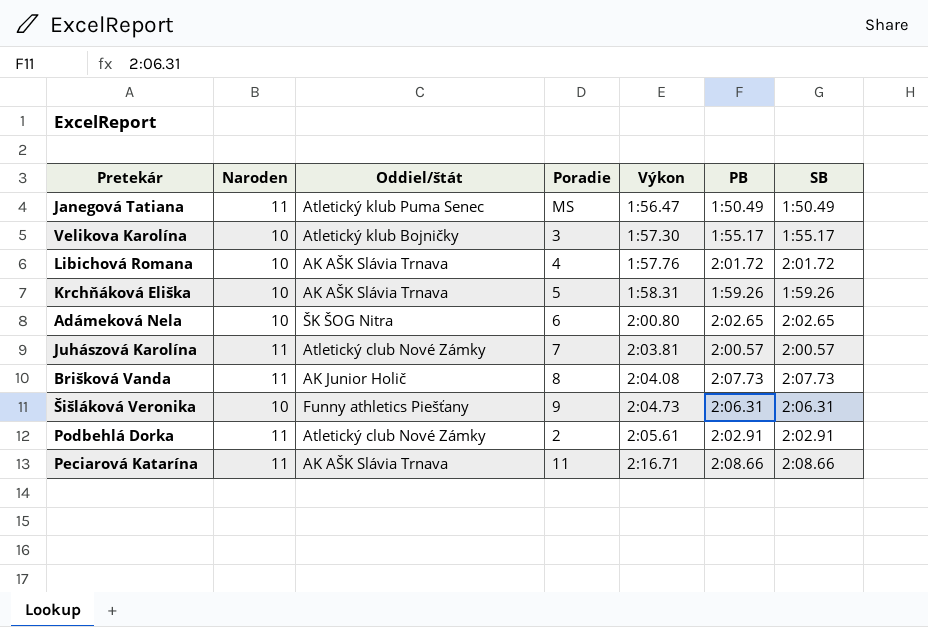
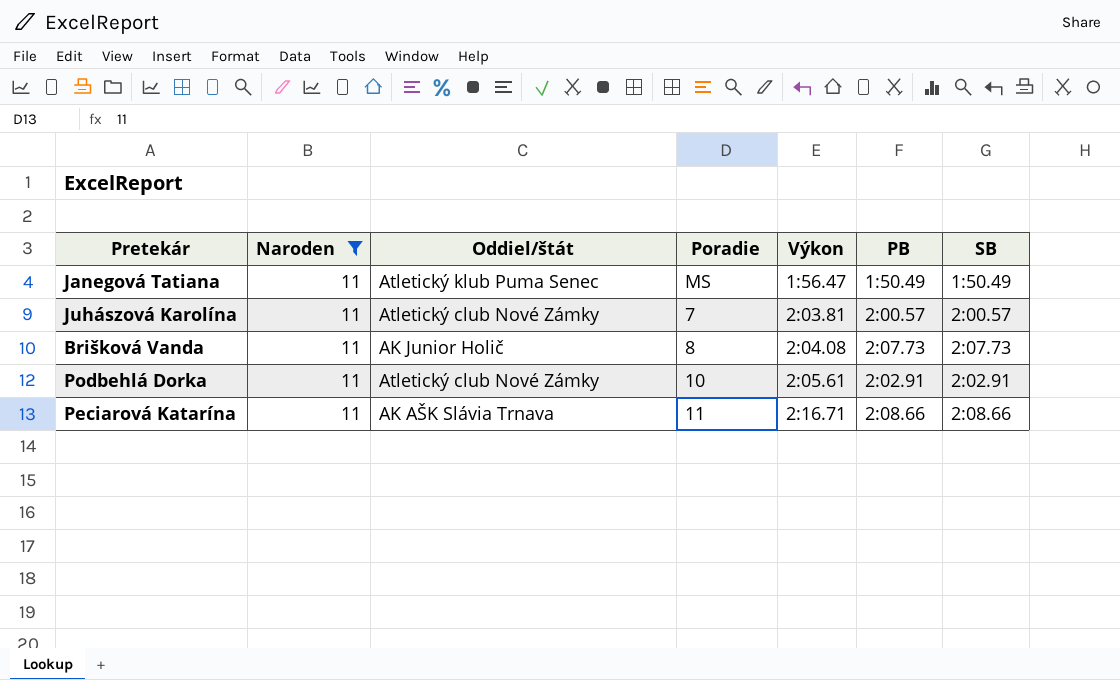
filter: none -> Naroden = 11
Podbehlá Dorka | Poradie: 2 -> 10

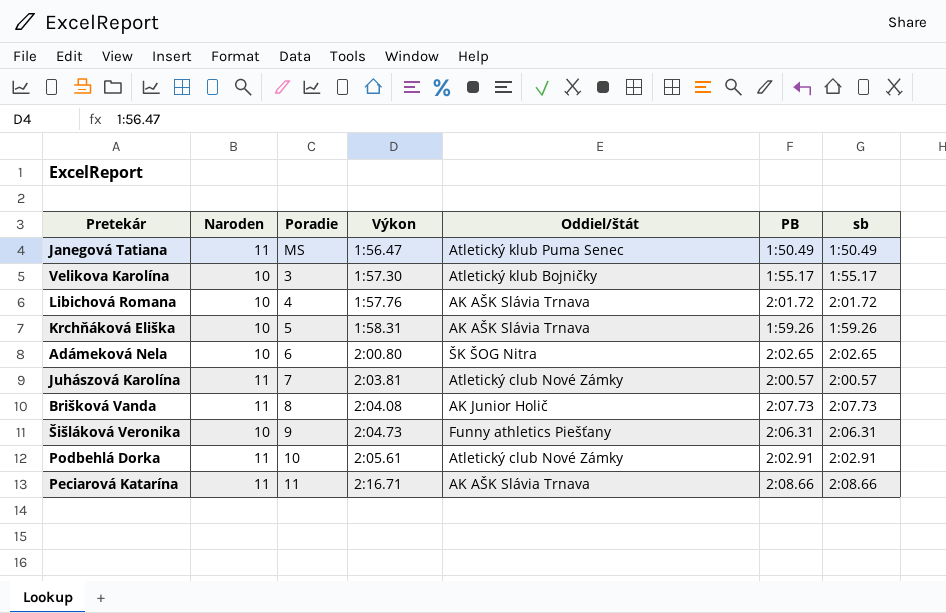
filter: Naroden = 11 -> none
column Oddiel/štát | position: 3 -> 5
column name: SB -> sb

